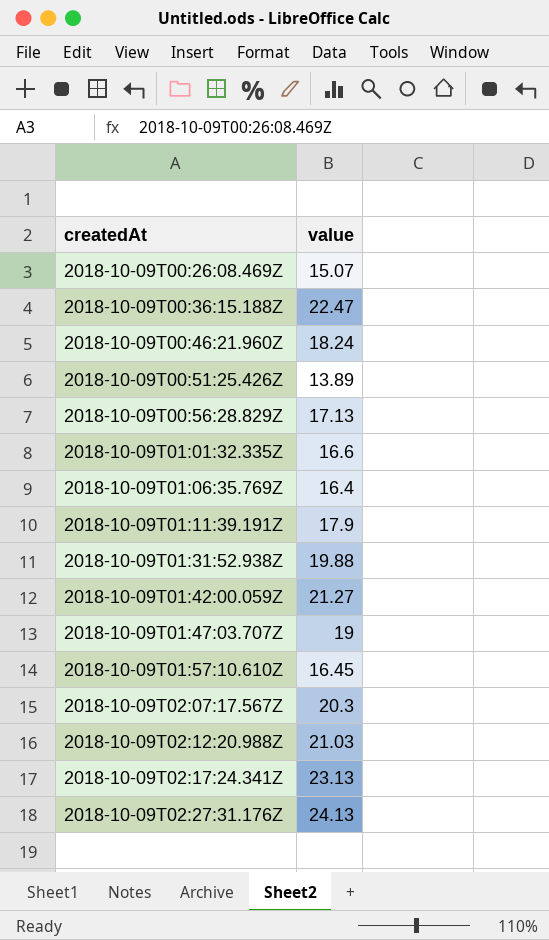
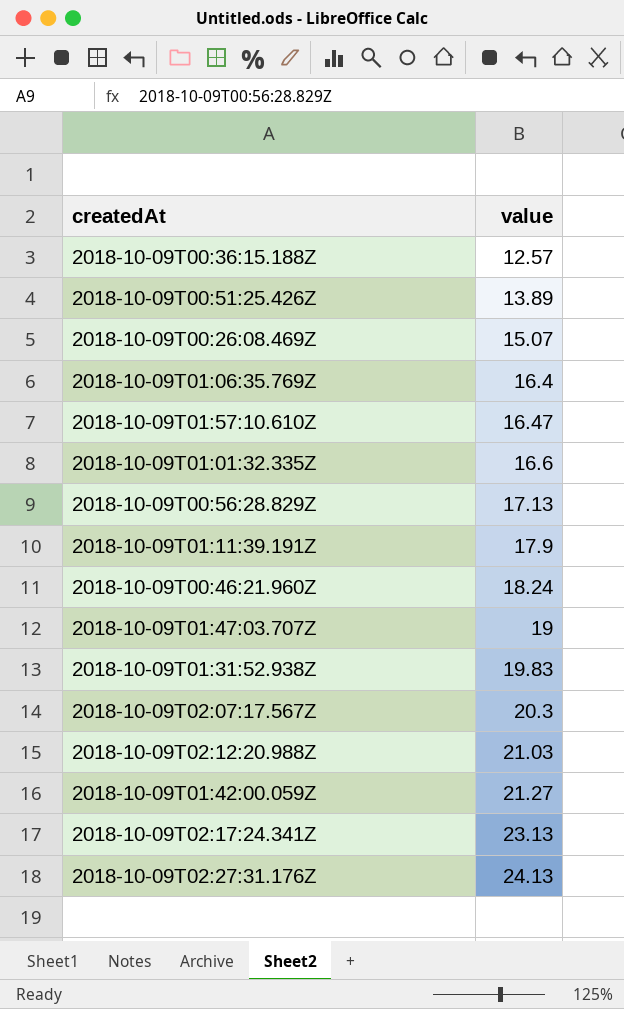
row order: createdAt ascending -> value ascending
2018-10-09T00:36:15.188Z | value: 22.47 -> 12.57
2018-10-09T01:57:10.610Z | value: 16.45 -> 16.47
2018-10-09T01:31:52.938Z | value: 19.88 -> 19.83

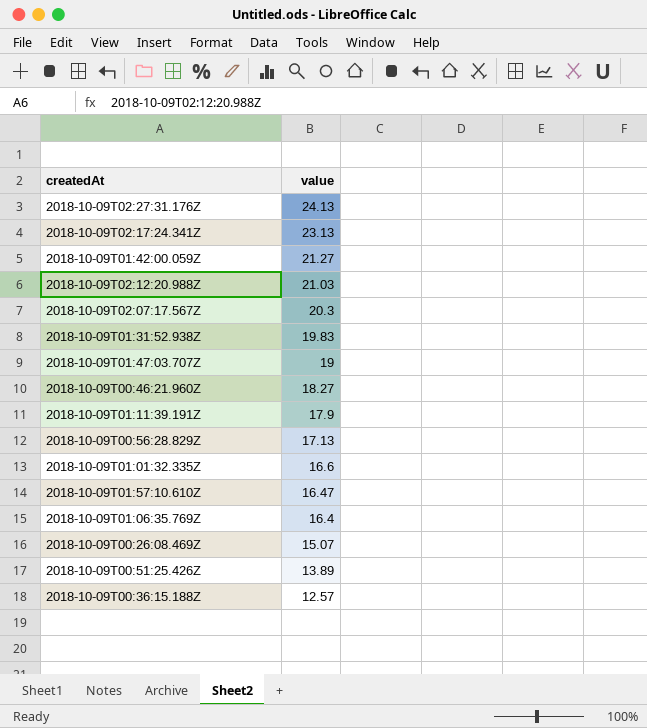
row order: value ascending -> value descending
2018-10-09T00:46:21.960Z | value: 18.24 -> 18.27

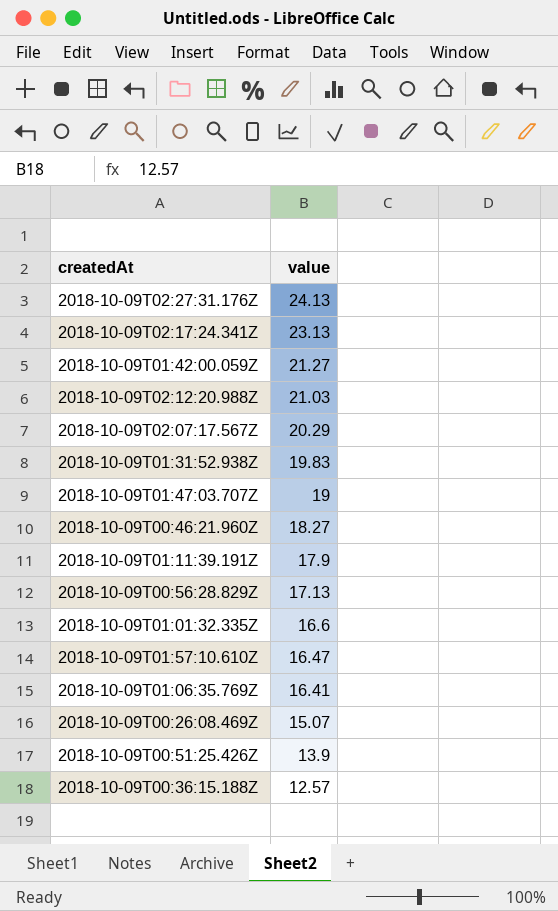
2018-10-09T02:07:17.567Z | value: 20.3 -> 20.29
2018-10-09T01:06:35.769Z | value: 16.4 -> 16.41
2018-10-09T00:51:25.426Z | value: 13.89 -> 13.9

